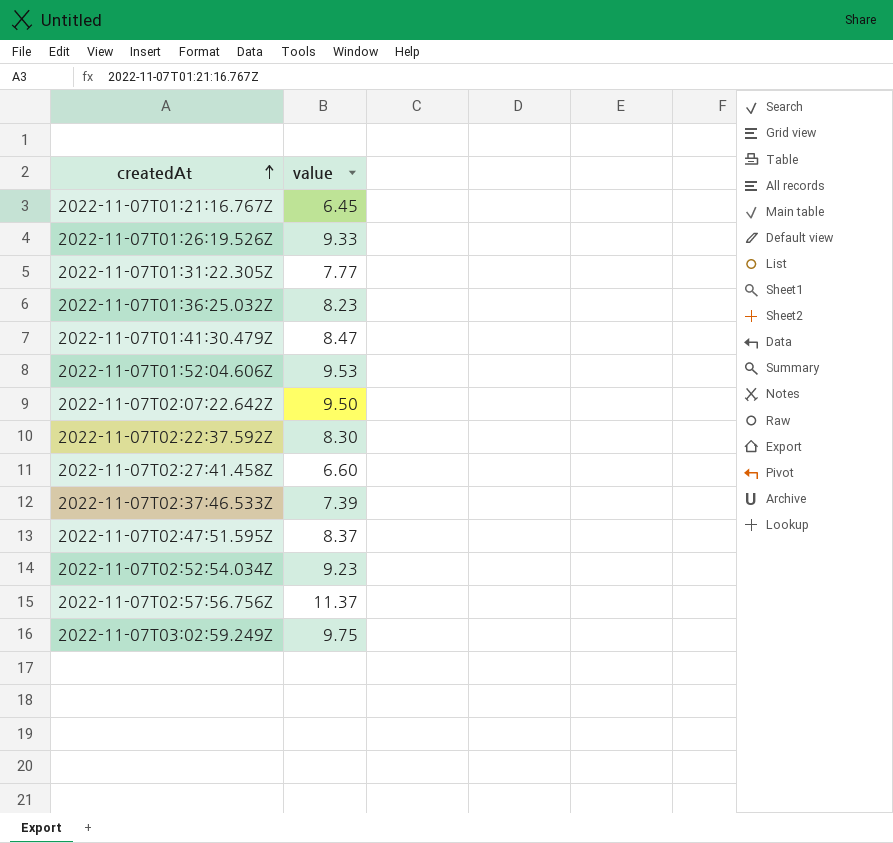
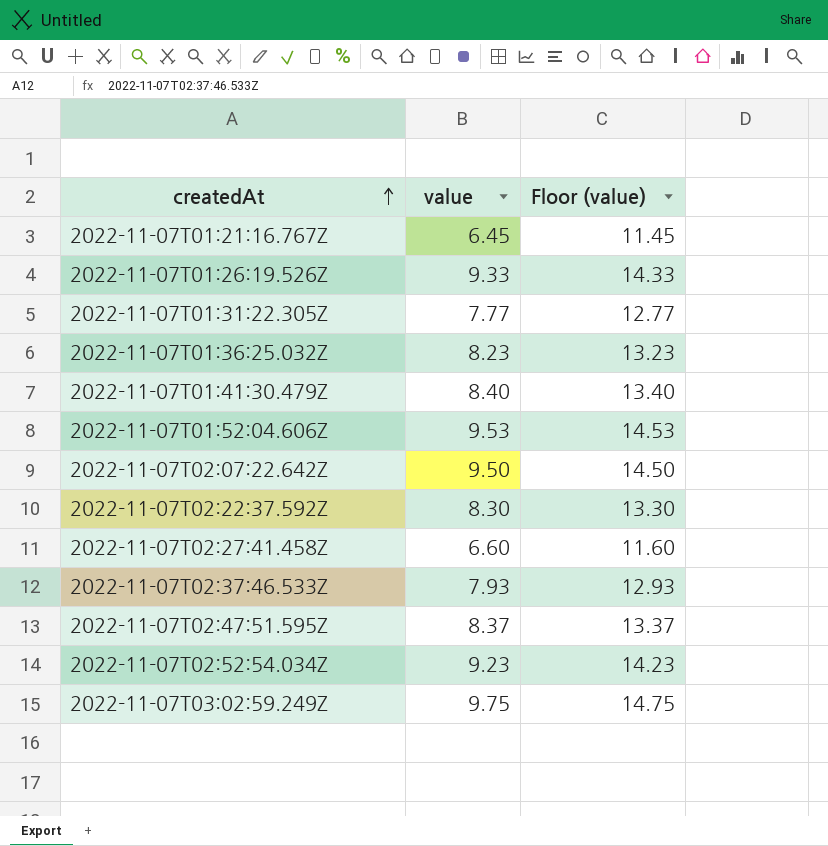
column Floor (value) | formula: none -> [value] + 5
row 2022-11-07T02:57:56.756Z: 11.37 -> none
2022-11-07T01:41:30.479Z | value: 8.47 -> 8.40
2022-11-07T02:37:46.533Z | value: 7.39 -> 7.93

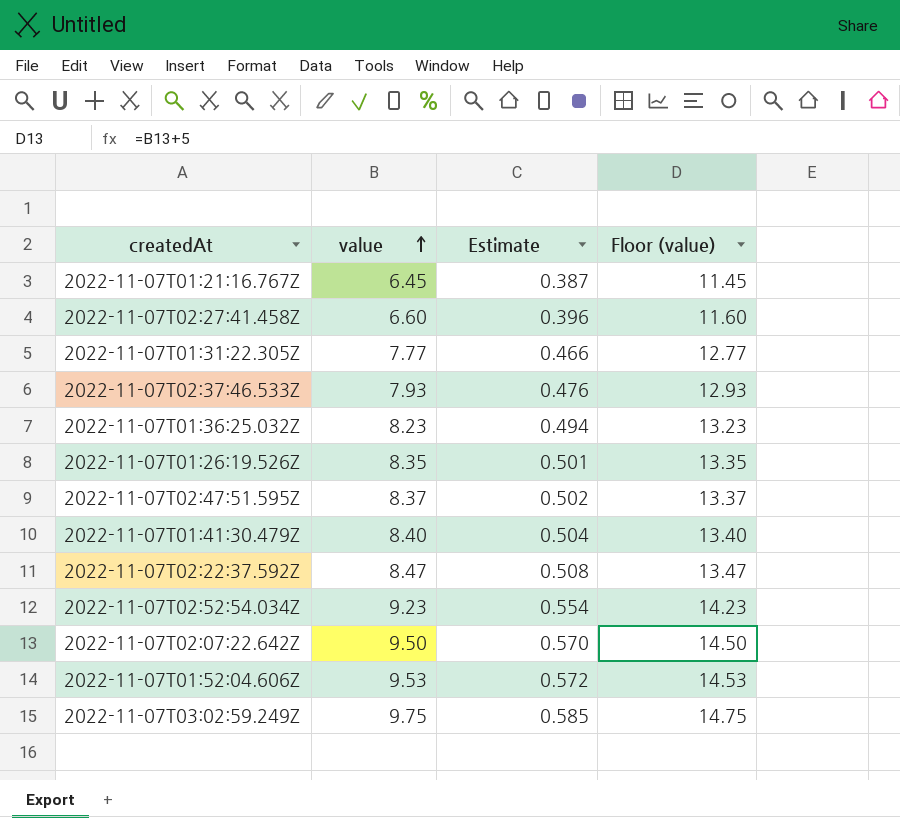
row order: createdAt ascending -> value ascending
column Estimate | formula: none -> [value] * 0.06
2022-11-07T01:26:19.526Z | value: 9.33 -> 8.35
2022-11-07T01:26:19.526Z | Floor (value): 14.33 -> 13.35
2022-11-07T02:22:37.592Z | value: 8.30 -> 8.47
2022-11-07T02:22:37.592Z | Floor (value): 13.30 -> 13.47

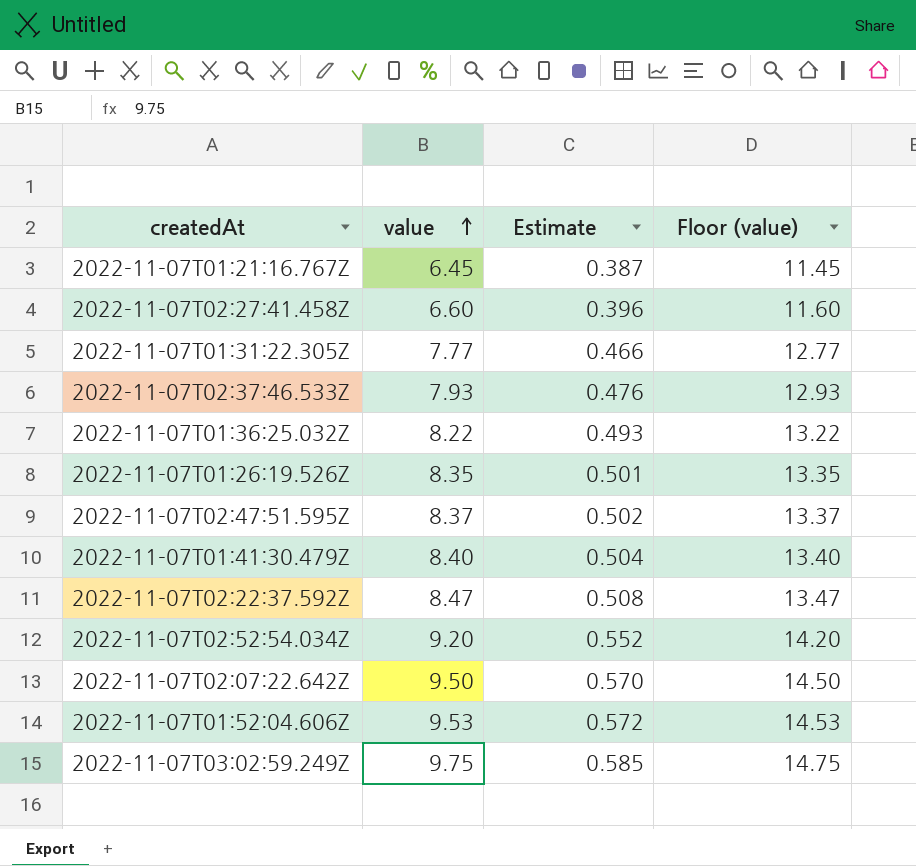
2022-11-07T01:36:25.032Z | value: 8.23 -> 8.22
2022-11-07T01:36:25.032Z | Estimate: 0.494 -> 0.493
2022-11-07T01:36:25.032Z | Floor (value): 13.23 -> 13.22
2022-11-07T02:52:54.034Z | value: 9.23 -> 9.20
2022-11-07T02:52:54.034Z | Estimate: 0.554 -> 0.552
2022-11-07T02:52:54.034Z | Floor (value): 14.23 -> 14.20

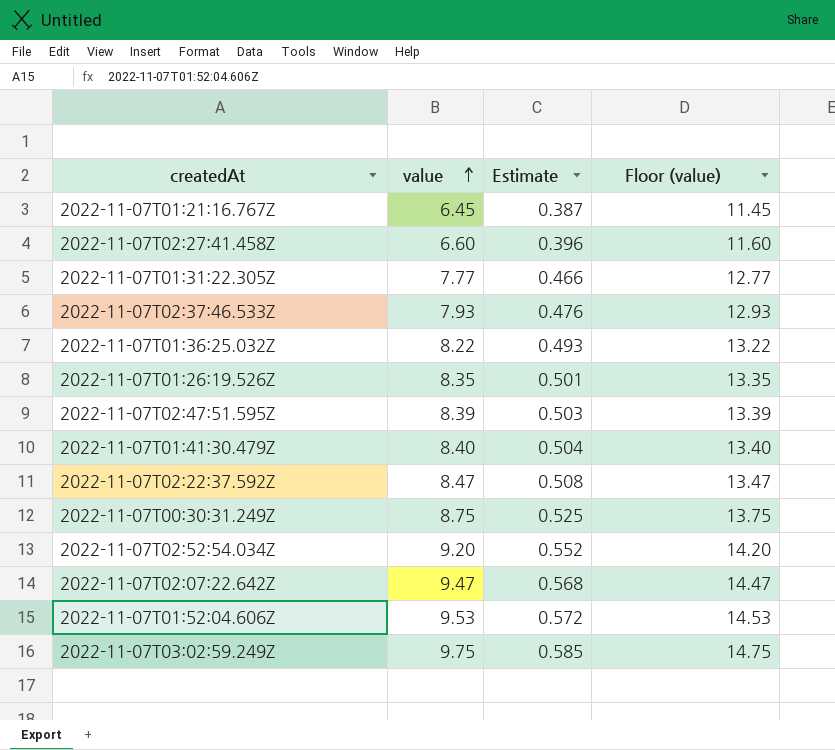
2022-11-07T02:47:51.595Z | value: 8.37 -> 8.39
2022-11-07T02:47:51.595Z | Estimate: 0.502 -> 0.503
2022-11-07T02:47:51.595Z | Floor (value): 13.37 -> 13.39
row 2022-11-07T00:30:31.249Z: none -> 8.75 | 0.525 | 13.75
2022-11-07T02:07:22.642Z | value: 9.50 -> 9.47
2022-11-07T02:07:22.642Z | Estimate: 0.570 -> 0.568
2022-11-07T02:07:22.642Z | Floor (value): 14.50 -> 14.47

